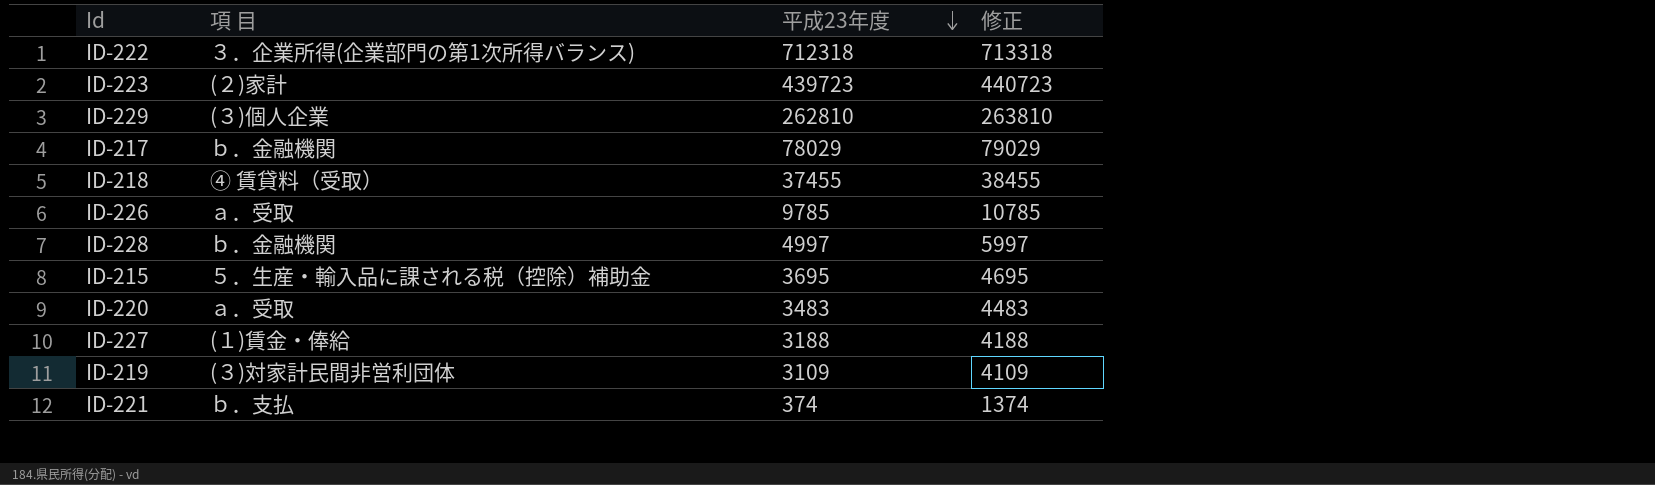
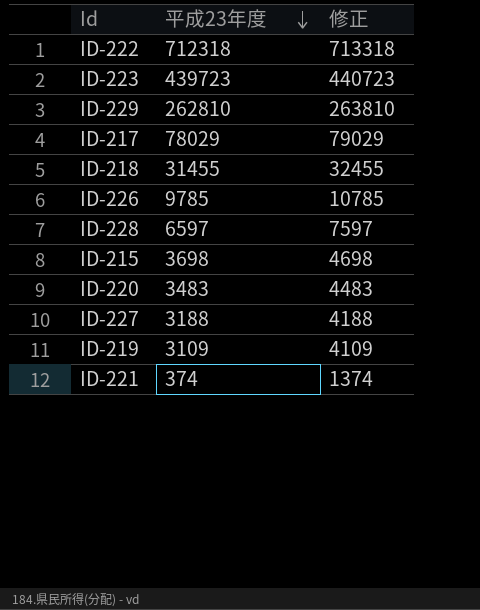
column 項 目 | position: 2 -> none
ID-218 | 平成23年度: 37455 -> 31455
ID-218 | 修正: 38455 -> 32455
ID-228 | 平成23年度: 4997 -> 6597
ID-228 | 修正: 5997 -> 7597
ID-215 | 平成23年度: 3695 -> 3698
ID-215 | 修正: 4695 -> 4698

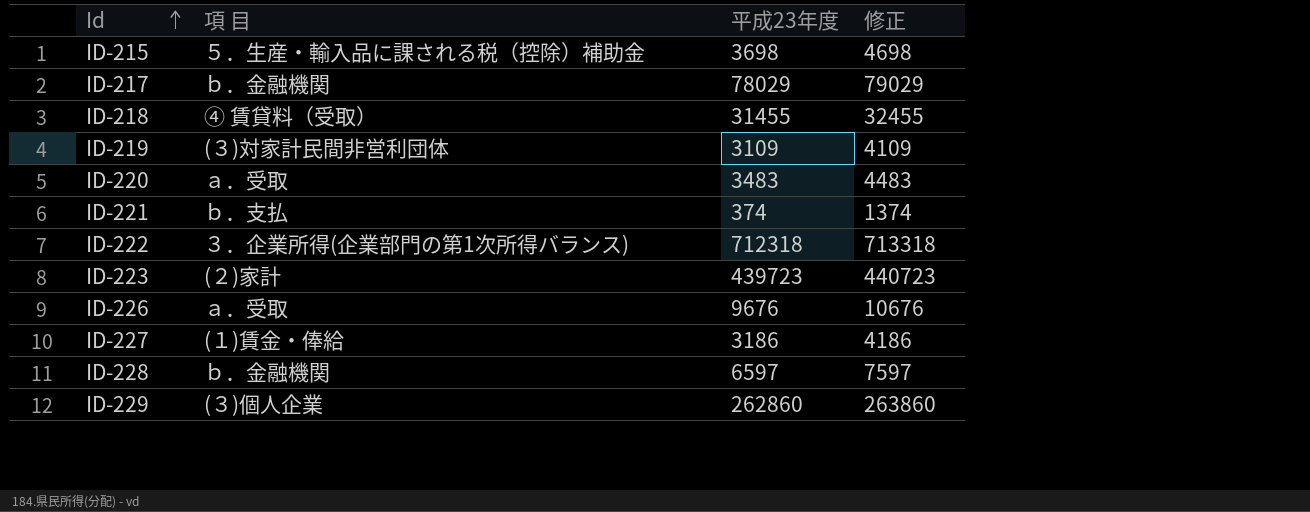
row order: 平成23年度 descending -> Id ascending
column 項 目 | position: none -> 2
ID-226 | 平成23年度: 9785 -> 9676
ID-226 | 修正: 10785 -> 10676
ID-227 | 平成23年度: 3188 -> 3186
ID-227 | 修正: 4188 -> 4186
ID-229 | 平成23年度: 262810 -> 262860
ID-229 | 修正: 263810 -> 263860

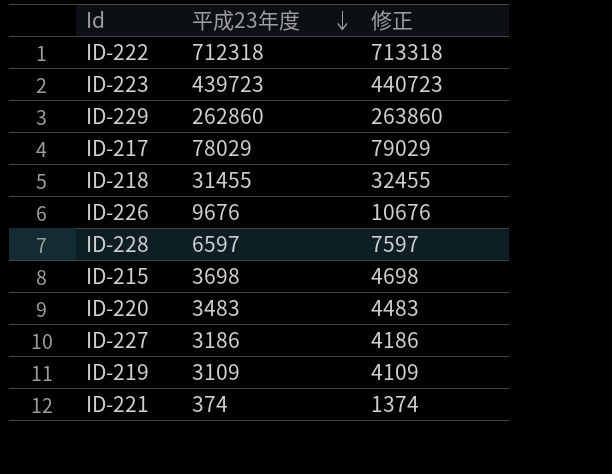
row order: Id ascending -> 平成23年度 descending
column 項 目 | position: 2 -> none

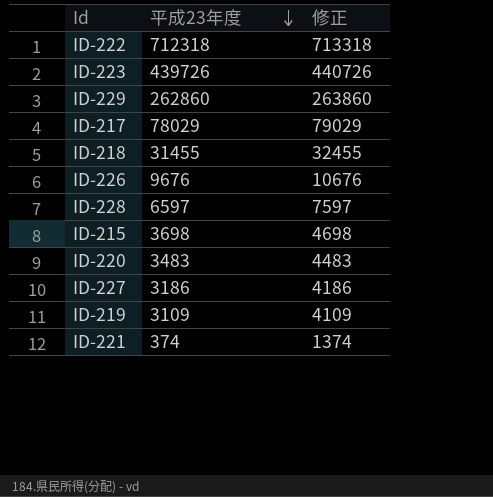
ID-223 | 平成23年度: 439723 -> 439726
ID-223 | 修正: 440723 -> 440726

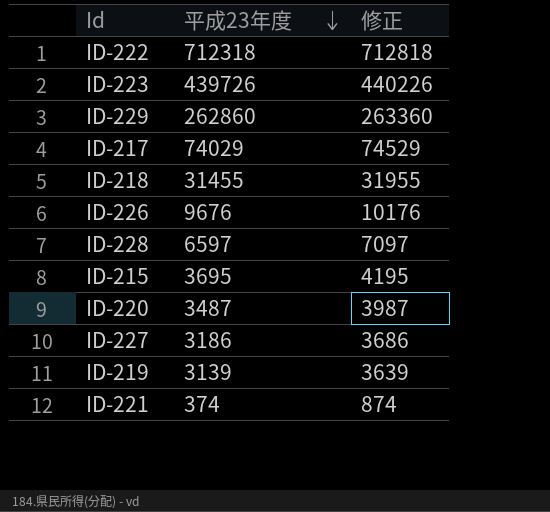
column 修正 | formula: [平成23年度] + 1000 -> [平成23年度] + 500
ID-217 | 平成23年度: 78029 -> 74029
ID-215 | 平成23年度: 3698 -> 3695
ID-220 | 平成23年度: 3483 -> 3487
ID-219 | 平成23年度: 3109 -> 3139

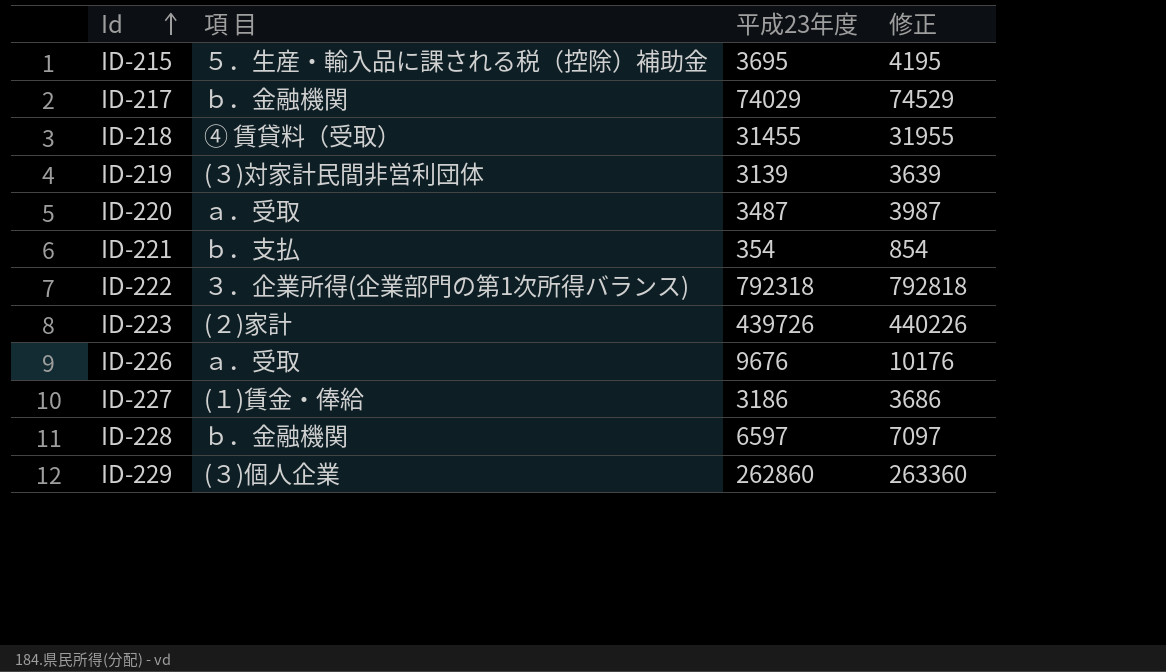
row order: 平成23年度 descending -> Id ascending
column 項 目 | position: none -> 2
ID-221 | 平成23年度: 374 -> 354
ID-221 | 修正: 874 -> 854
ID-222 | 平成23年度: 712318 -> 792318
ID-222 | 修正: 712818 -> 792818

